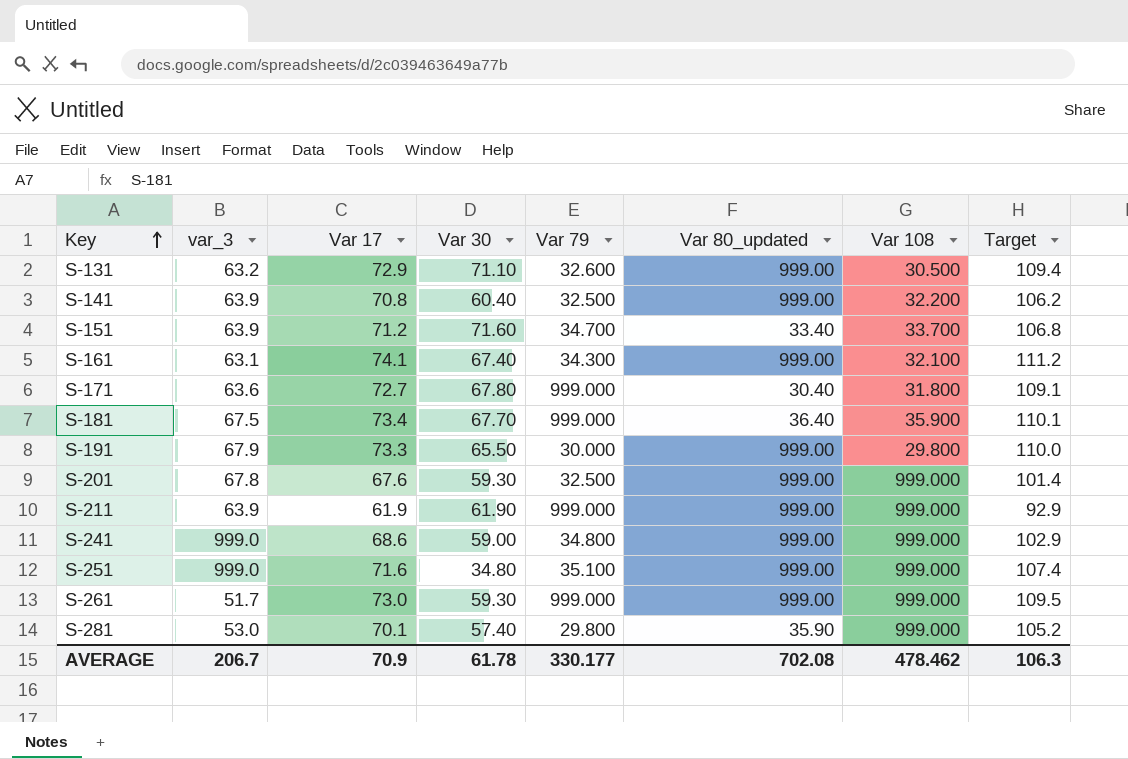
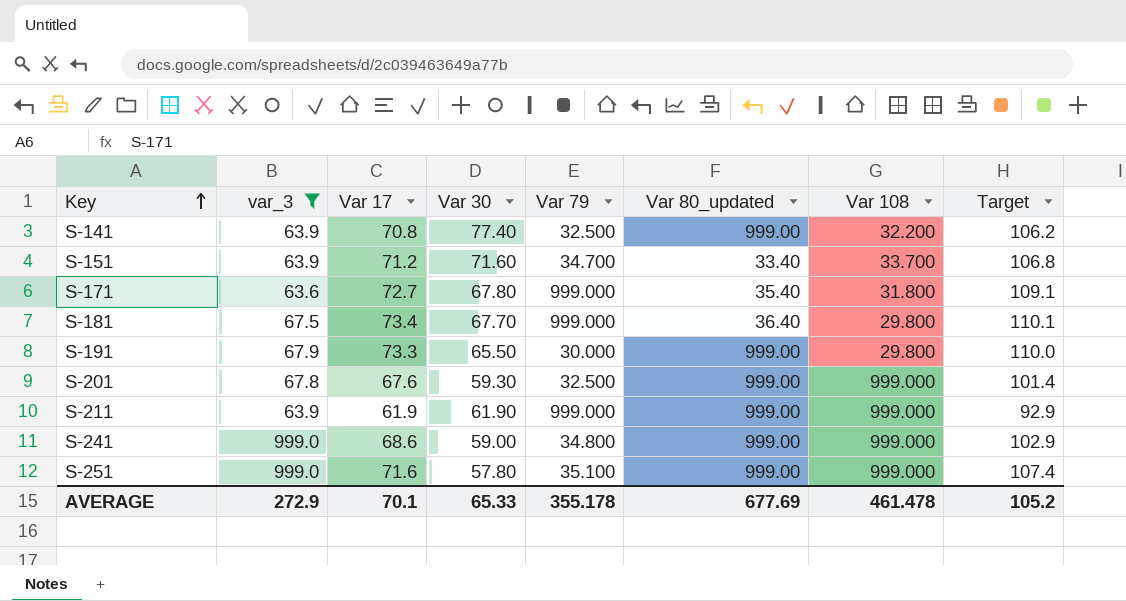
filter: none -> var_3 >= 63.6
S-141 | Var 30: 60.40 -> 77.40
S-171 | Var 80_updated: 30.40 -> 35.40
S-181 | Var 108: 35.900 -> 29.800
S-251 | Var 30: 34.80 -> 57.80
AVERAGE | var_3: 206.7 -> 272.9
AVERAGE | Var 17: 70.9 -> 70.1
AVERAGE | Var 30: 61.78 -> 65.33
AVERAGE | Var 79: 330.177 -> 355.178
AVERAGE | Var 80_updated: 702.08 -> 677.69
AVERAGE | Var 108: 478.462 -> 461.478
AVERAGE | Target: 106.3 -> 105.2

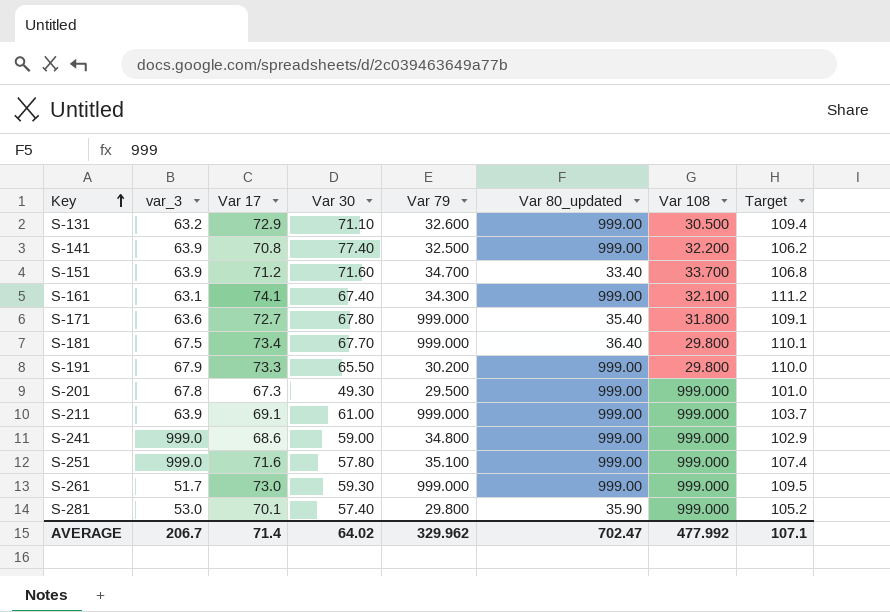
filter: var_3 >= 63.6 -> none
S-191 | Var 79: 30.000 -> 30.200
S-201 | Var 17: 67.6 -> 67.3
S-201 | Var 30: 59.30 -> 49.30
S-201 | Var 79: 32.500 -> 29.500
S-201 | Target: 101.4 -> 101.0
S-211 | Var 17: 61.9 -> 69.1
S-211 | Var 30: 61.90 -> 61.00
S-211 | Target: 92.9 -> 103.7
AVERAGE | var_3: 272.9 -> 206.7
AVERAGE | Var 17: 70.1 -> 71.4
AVERAGE | Var 30: 65.33 -> 64.02
AVERAGE | Var 79: 355.178 -> 329.962
AVERAGE | Var 80_updated: 677.69 -> 702.47
AVERAGE | Var 108: 461.478 -> 477.992
AVERAGE | Target: 105.2 -> 107.1

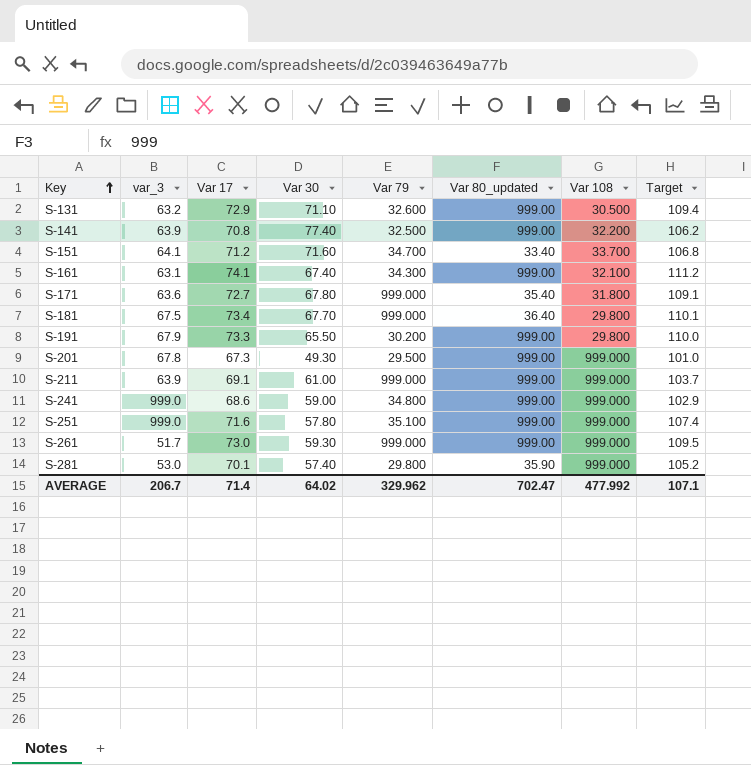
S-151 | var_3: 63.9 -> 64.1

